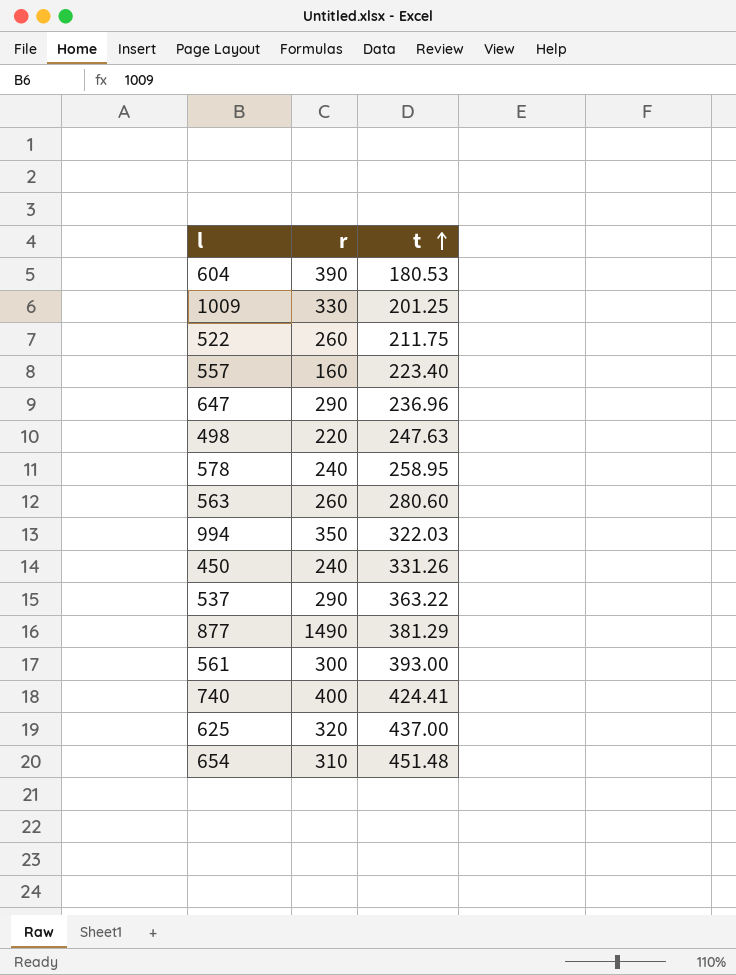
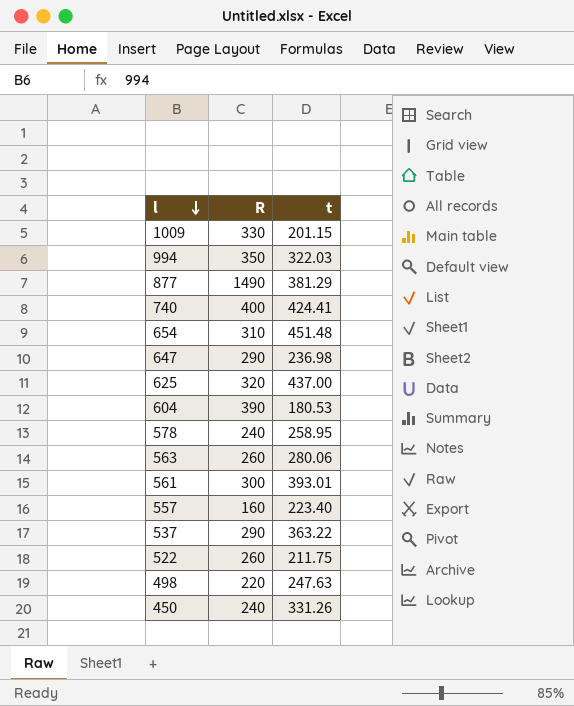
row order: t ascending -> l descending
column name: r -> R
1009 | t: 201.25 -> 201.15
647 | t: 236.96 -> 236.98
563 | t: 280.60 -> 280.06
561 | t: 393.00 -> 393.01

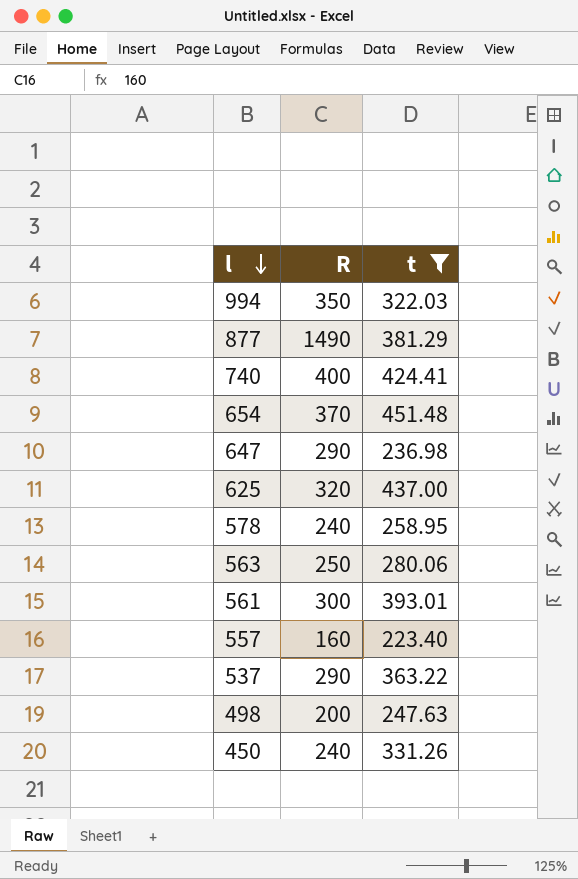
filter: none -> t >= 223.40
654 | R: 310 -> 370
563 | R: 260 -> 250
498 | R: 220 -> 200

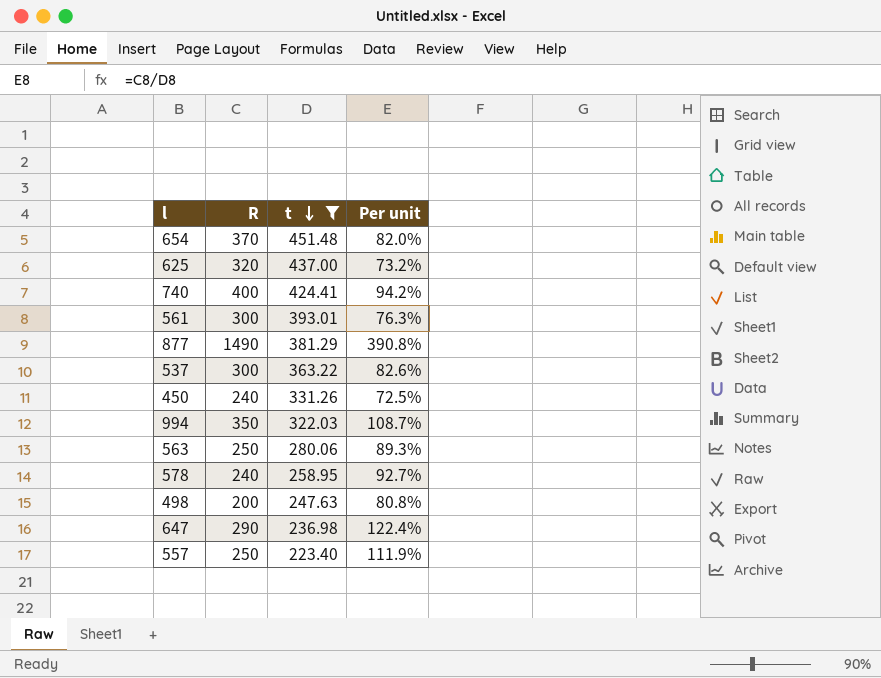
row order: l descending -> t descending
column Per unit | formula: none -> [R] / [t]
537 | R: 290 -> 300
557 | R: 160 -> 250

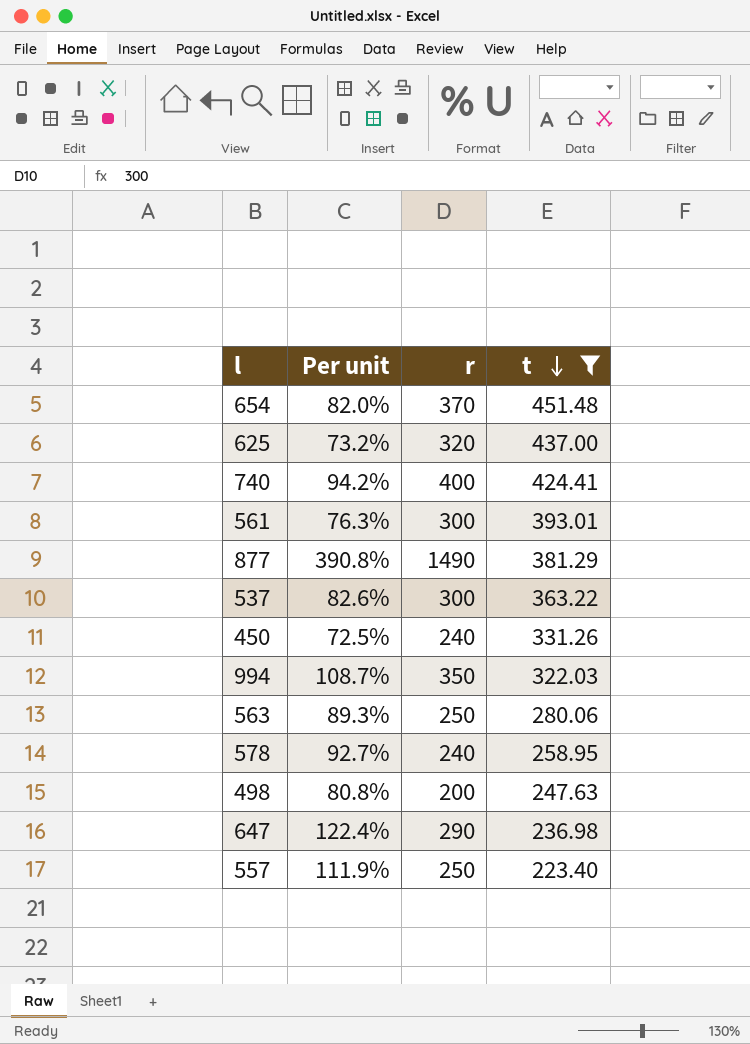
column Per unit | position: 4 -> 2
column name: R -> r

